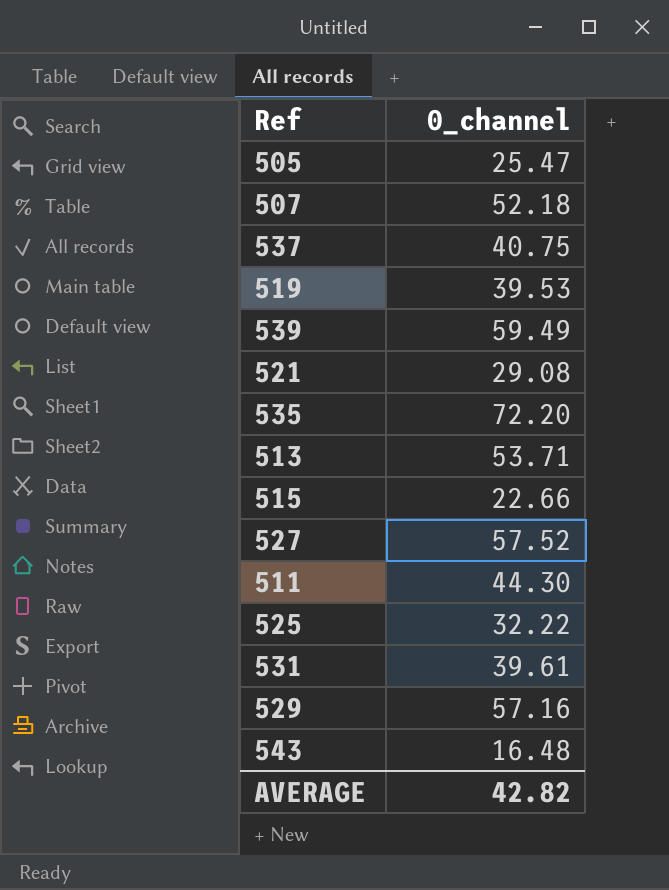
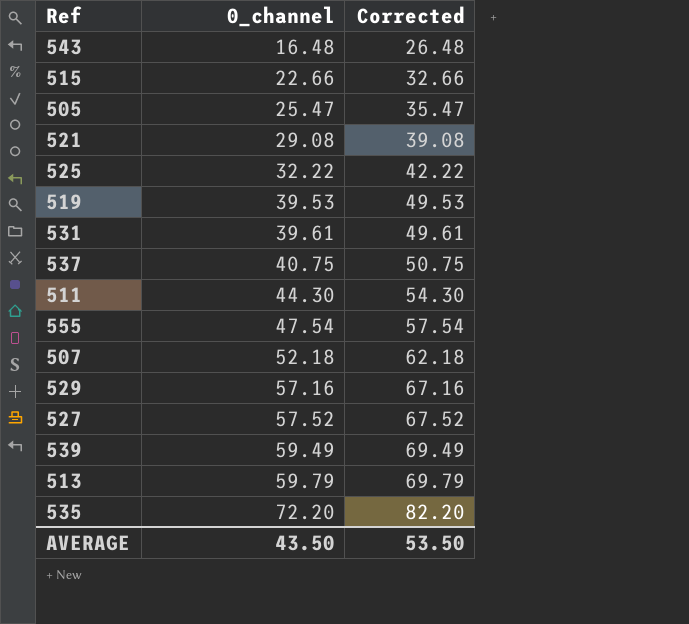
row order: none -> 0_channel ascending
column Corrected | formula: none -> [0_channel] + 10
row 555: none -> 47.54 | 57.54
513 | 0_channel: 53.71 -> 59.79
AVERAGE | 0_channel: 42.82 -> 43.50

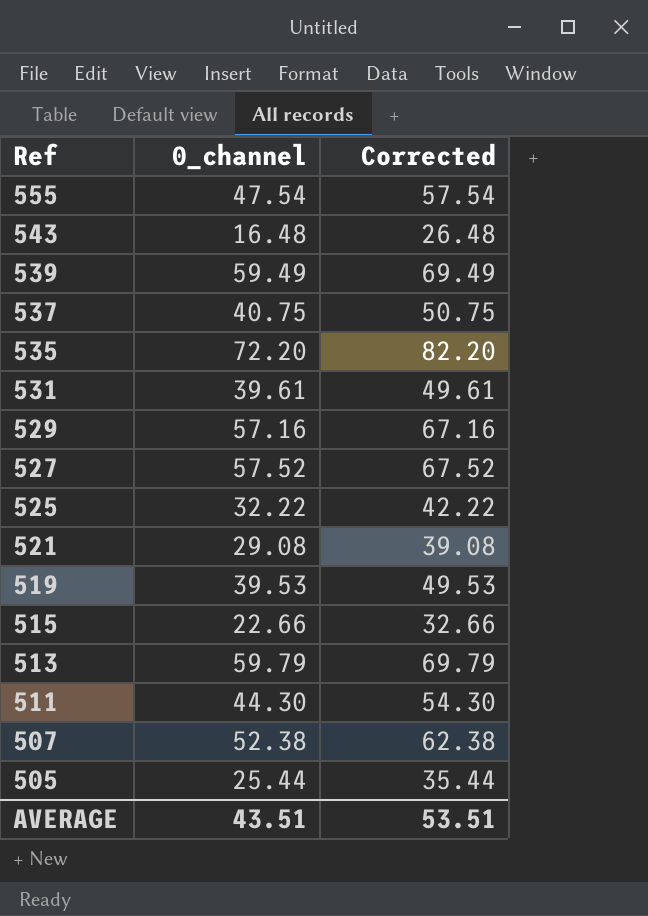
row order: 0_channel ascending -> Ref descending
507 | 0_channel: 52.18 -> 52.38
507 | Corrected: 62.18 -> 62.38
505 | 0_channel: 25.47 -> 25.44
505 | Corrected: 35.47 -> 35.44
AVERAGE | 0_channel: 43.50 -> 43.51
AVERAGE | Corrected: 53.50 -> 53.51

